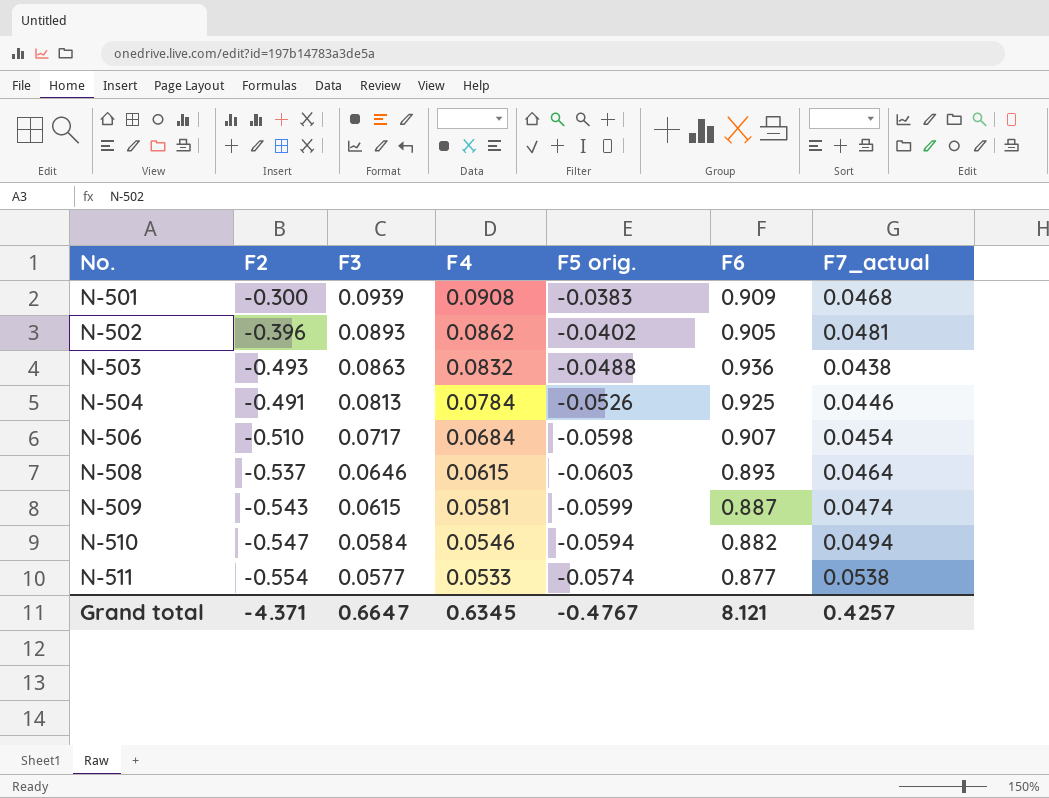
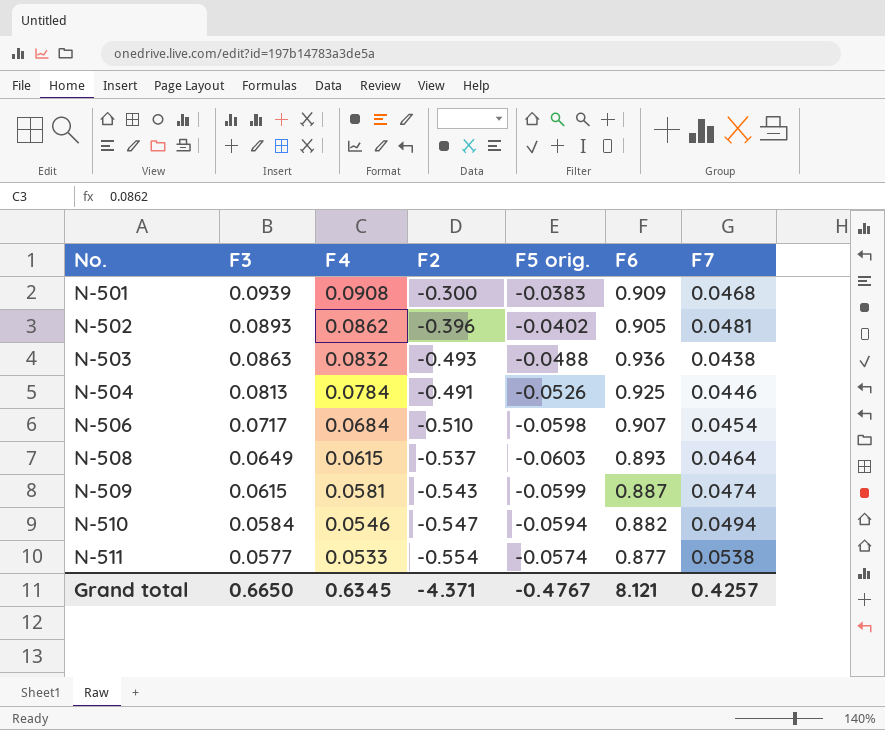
column F2 | position: 2 -> 4
column name: F7_actual -> F7
N-508 | F3: 0.0646 -> 0.0649
Grand total | F3: 0.6647 -> 0.6650

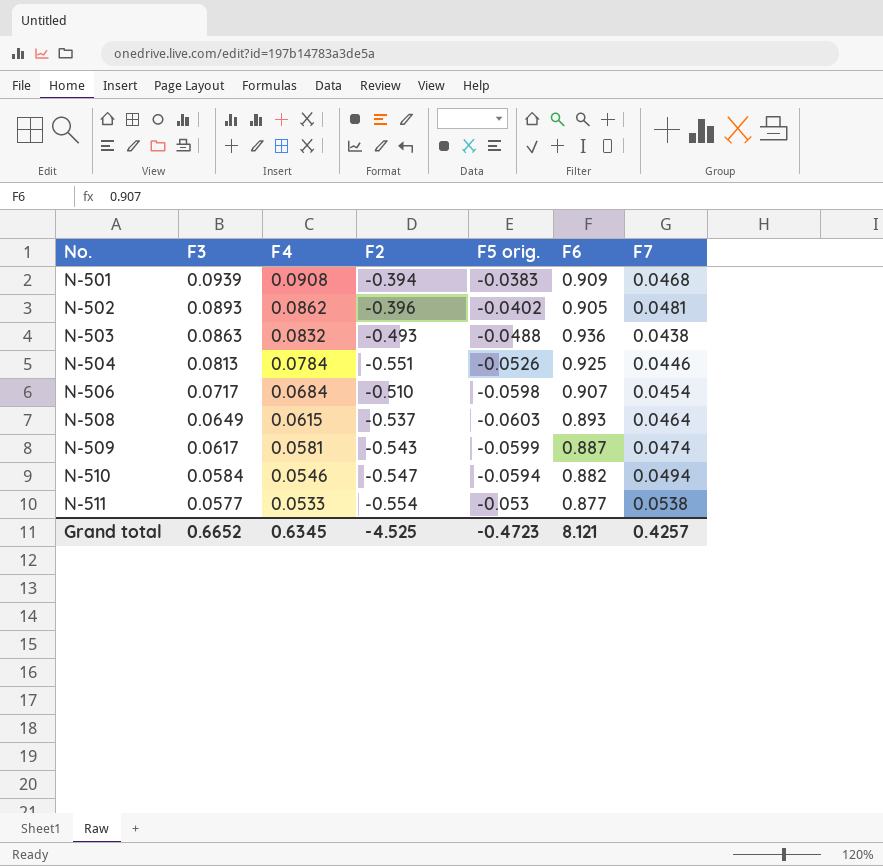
N-501 | F2: -0.300 -> -0.394
N-504 | F2: -0.491 -> -0.551
N-509 | F3: 0.0615 -> 0.0617
N-511 | F5 orig.: -0.0574 -> -0.053
Grand total | F3: 0.6650 -> 0.6652
Grand total | F2: -4.371 -> -4.525
Grand total | F5 orig.: -0.4767 -> -0.4723

